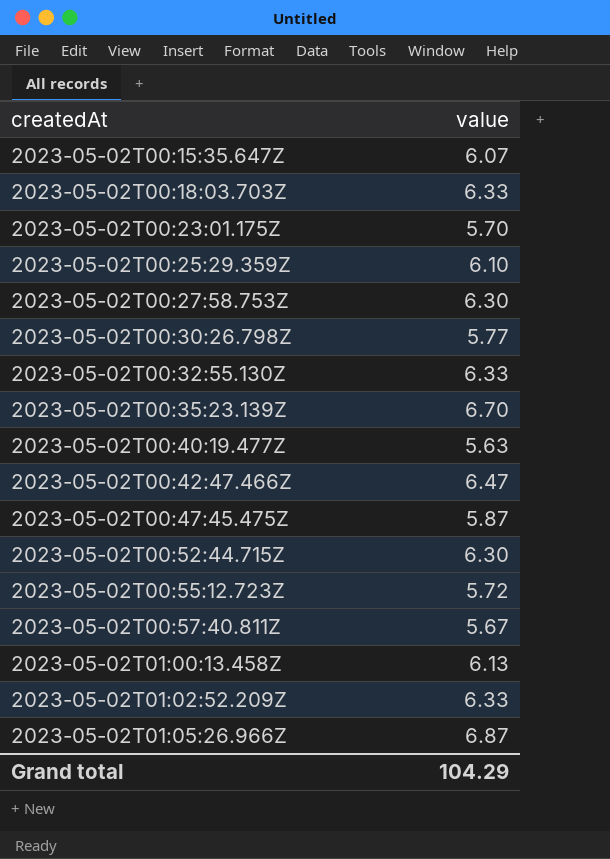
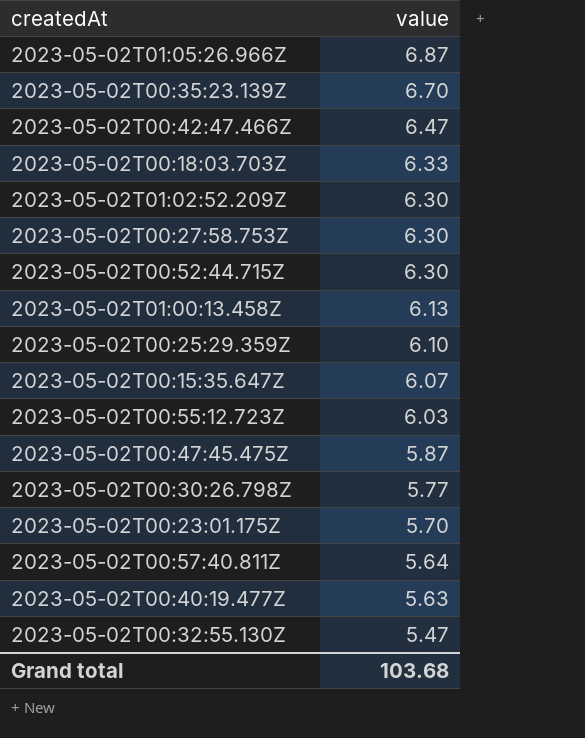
row order: createdAt ascending -> value descending
2023-05-02T01:02:52.209Z | value: 6.33 -> 6.30
2023-05-02T00:55:12.723Z | value: 5.72 -> 6.03
2023-05-02T00:57:40.811Z | value: 5.67 -> 5.64
2023-05-02T00:32:55.130Z | value: 6.33 -> 5.47
Grand total | value: 104.29 -> 103.68

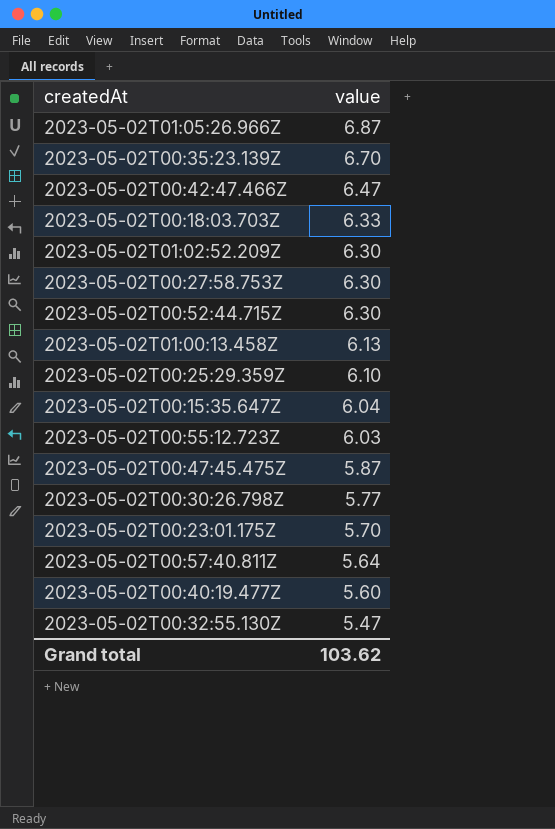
2023-05-02T00:15:35.647Z | value: 6.07 -> 6.04
2023-05-02T00:40:19.477Z | value: 5.63 -> 5.60
Grand total | value: 103.68 -> 103.62

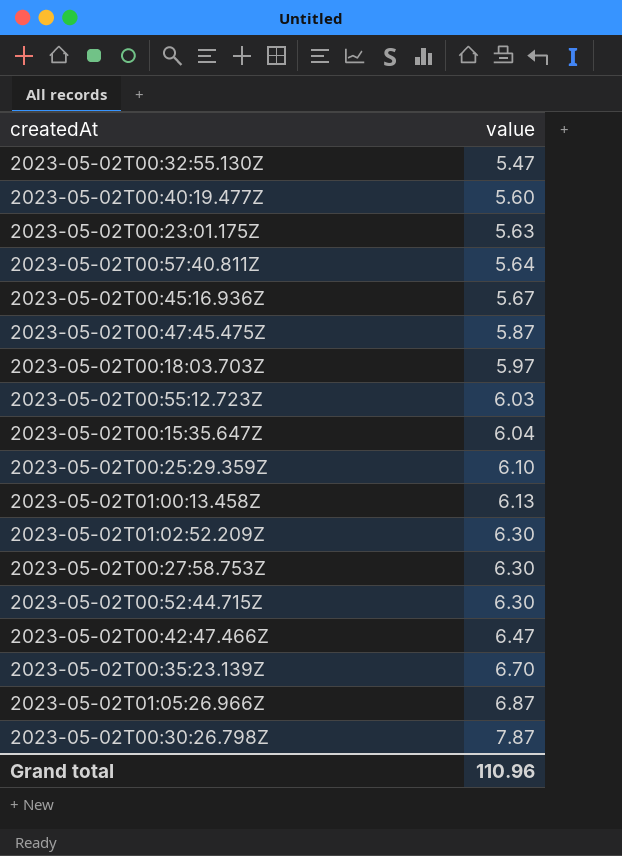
row order: value descending -> value ascending
2023-05-02T00:23:01.175Z | value: 5.70 -> 5.63
row 2023-05-02T00:45:16.936Z: none -> 5.67
2023-05-02T00:18:03.703Z | value: 6.33 -> 5.97
2023-05-02T00:30:26.798Z | value: 5.77 -> 7.87
Grand total | value: 103.62 -> 110.96

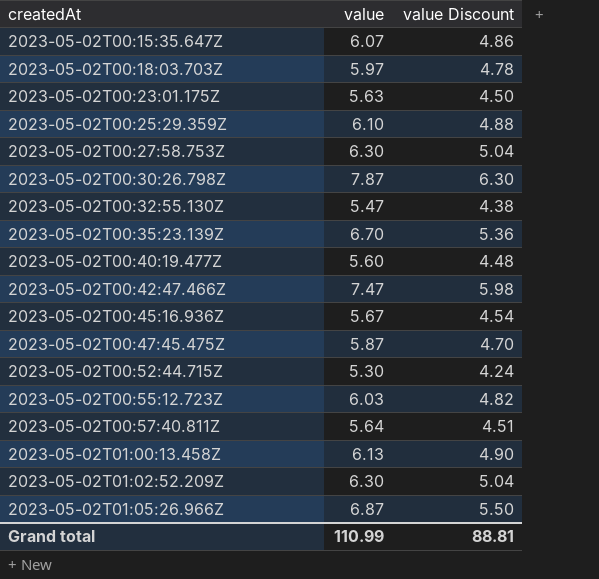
row order: value ascending -> createdAt ascending
column value Discount | formula: none -> [value] * 0.8
2023-05-02T00:15:35.647Z | value: 6.04 -> 6.07
2023-05-02T00:42:47.466Z | value: 6.47 -> 7.47
2023-05-02T00:52:44.715Z | value: 6.30 -> 5.30
Grand total | value: 110.96 -> 110.99

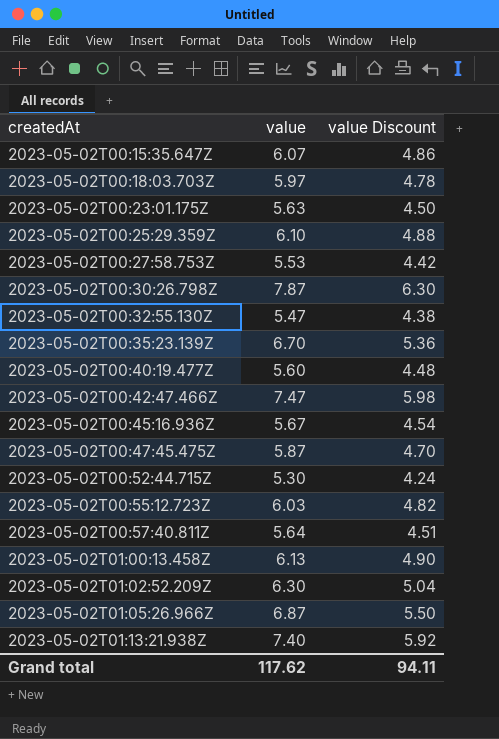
2023-05-02T00:27:58.753Z | value: 6.30 -> 5.53
2023-05-02T00:27:58.753Z | value Discount: 5.04 -> 4.42
row 2023-05-02T01:13:21.938Z: none -> 7.40 | 5.92
Grand total | value: 110.99 -> 117.62
Grand total | value Discount: 88.81 -> 94.11

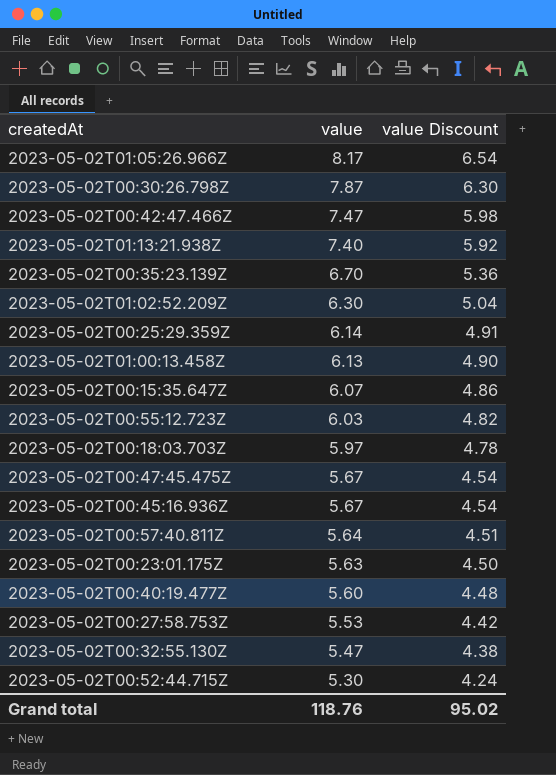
row order: createdAt ascending -> value descending
2023-05-02T01:05:26.966Z | value: 6.87 -> 8.17
2023-05-02T01:05:26.966Z | value Discount: 5.50 -> 6.54
2023-05-02T00:25:29.359Z | value: 6.10 -> 6.14
2023-05-02T00:25:29.359Z | value Discount: 4.88 -> 4.91
2023-05-02T00:47:45.475Z | value: 5.87 -> 5.67
2023-05-02T00:47:45.475Z | value Discount: 4.70 -> 4.54
Grand total | value: 117.62 -> 118.76
Grand total | value Discount: 94.11 -> 95.02

